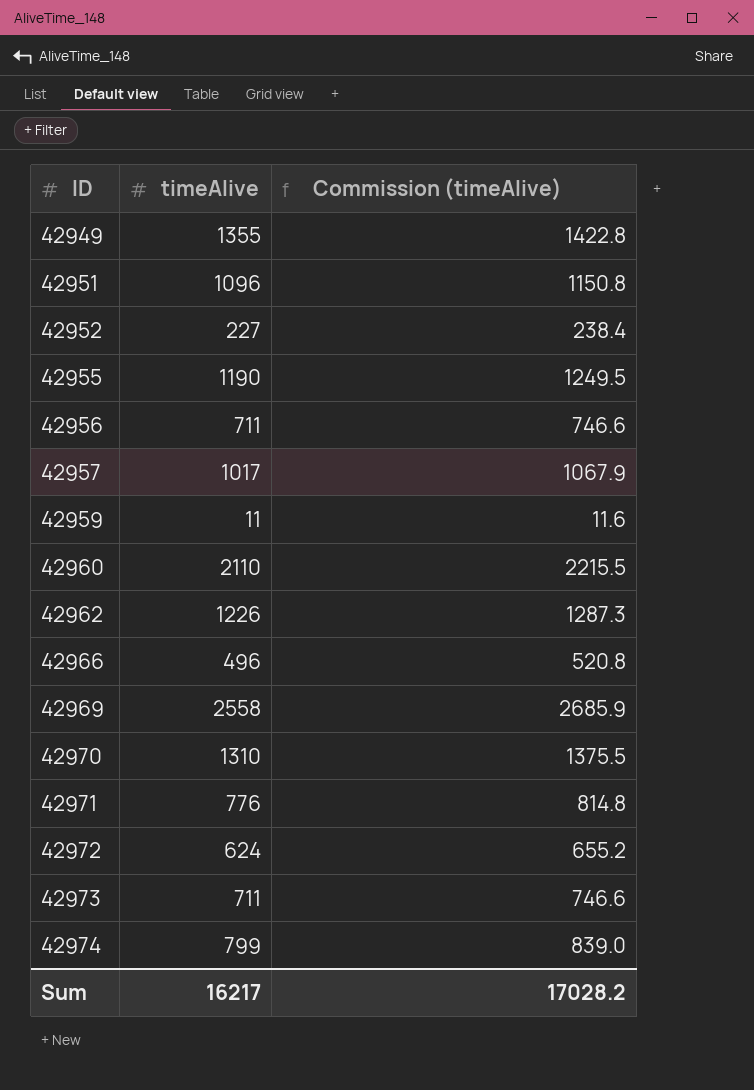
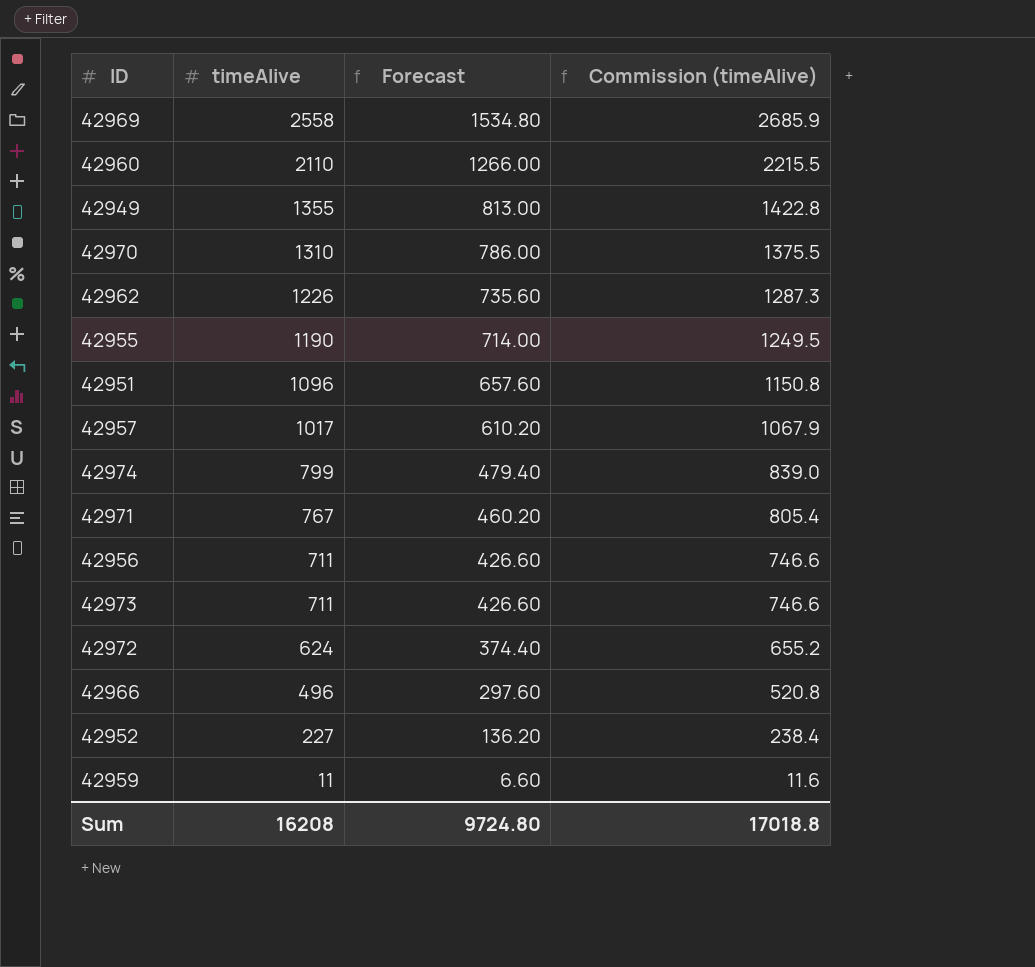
row order: ID ascending -> timeAlive descending
column Forecast | formula: none -> [timeAlive] * 0.6
42971 | timeAlive: 776 -> 767
42971 | Commission (timeAlive): 814.8 -> 805.4
Sum | timeAlive: 16217 -> 16208
Sum | Commission (timeAlive): 17028.2 -> 17018.8

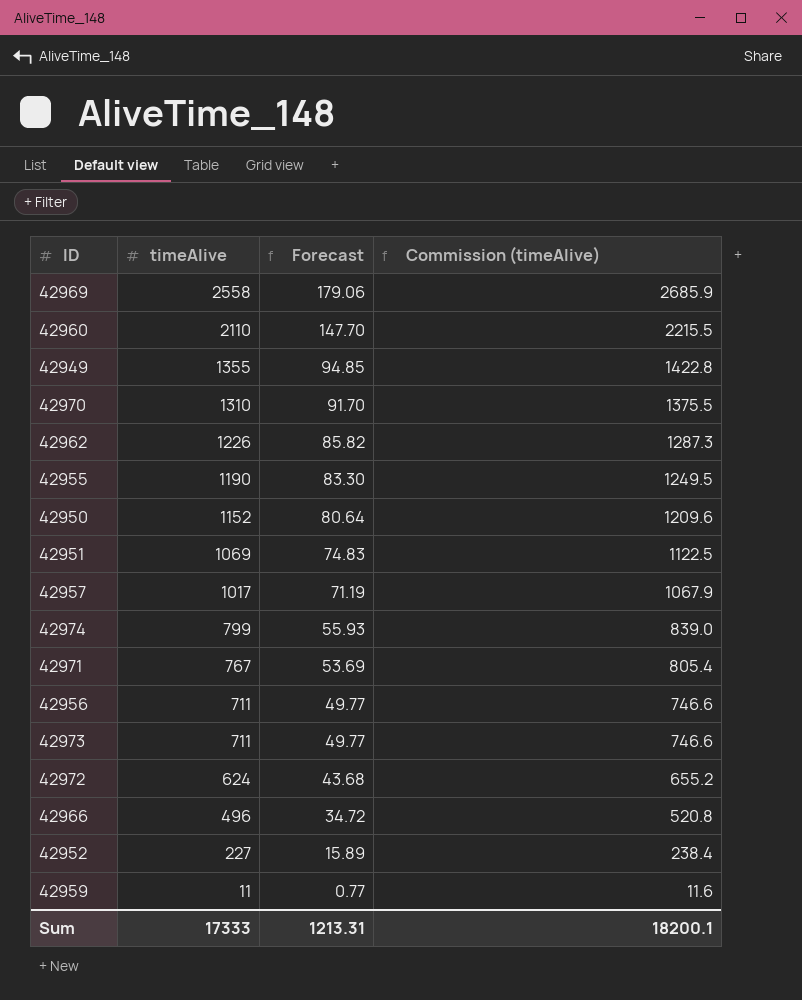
column Forecast | formula: [timeAlive] * 0.6 -> [timeAlive] * 0.07
row 42950: none -> 1152 | 80.64 | 1209.6
42951 | timeAlive: 1096 -> 1069
42951 | Commission (timeAlive): 1150.8 -> 1122.5
Sum | timeAlive: 16208 -> 17333
Sum | Forecast: 9724.80 -> 1213.31
Sum | Commission (timeAlive): 17018.8 -> 18200.1

